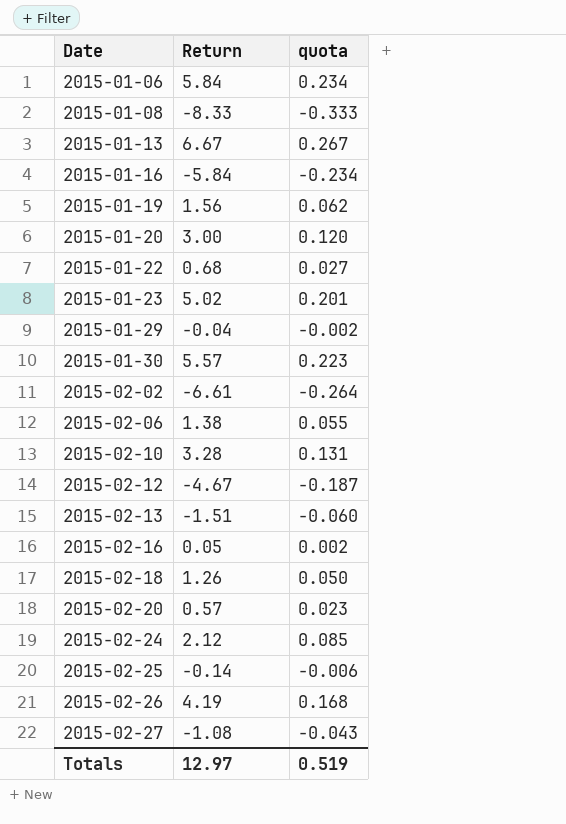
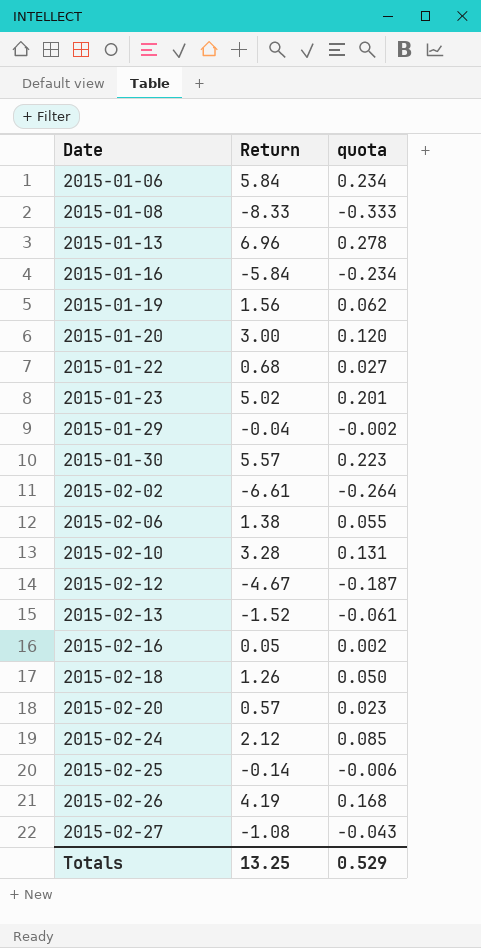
2015-01-13 | Return: 6.67 -> 6.96
2015-01-13 | quota: 0.267 -> 0.278
2015-02-13 | Return: -1.51 -> -1.52
2015-02-13 | quota: -0.060 -> -0.061
Totals | Return: 12.97 -> 13.25
Totals | quota: 0.519 -> 0.529

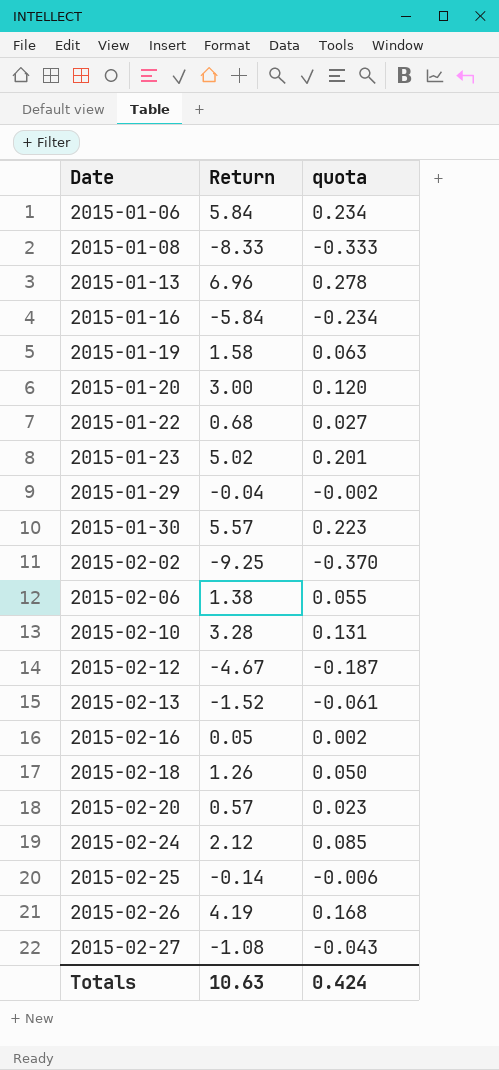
2015-01-19 | Return: 1.56 -> 1.58
2015-01-19 | quota: 0.062 -> 0.063
2015-02-02 | Return: -6.61 -> -9.25
2015-02-02 | quota: -0.264 -> -0.370
Totals | Return: 13.25 -> 10.63
Totals | quota: 0.529 -> 0.424

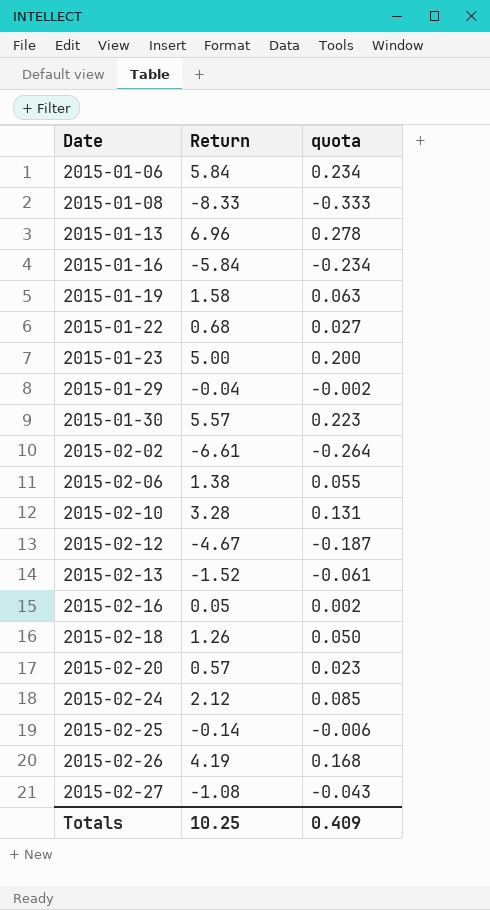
row 2015-01-20: 3.00 | 0.120 -> none
2015-01-23 | Return: 5.02 -> 5.00
2015-01-23 | quota: 0.201 -> 0.200
2015-02-02 | Return: -9.25 -> -6.61
2015-02-02 | quota: -0.370 -> -0.264
Totals | Return: 10.63 -> 10.25
Totals | quota: 0.424 -> 0.409

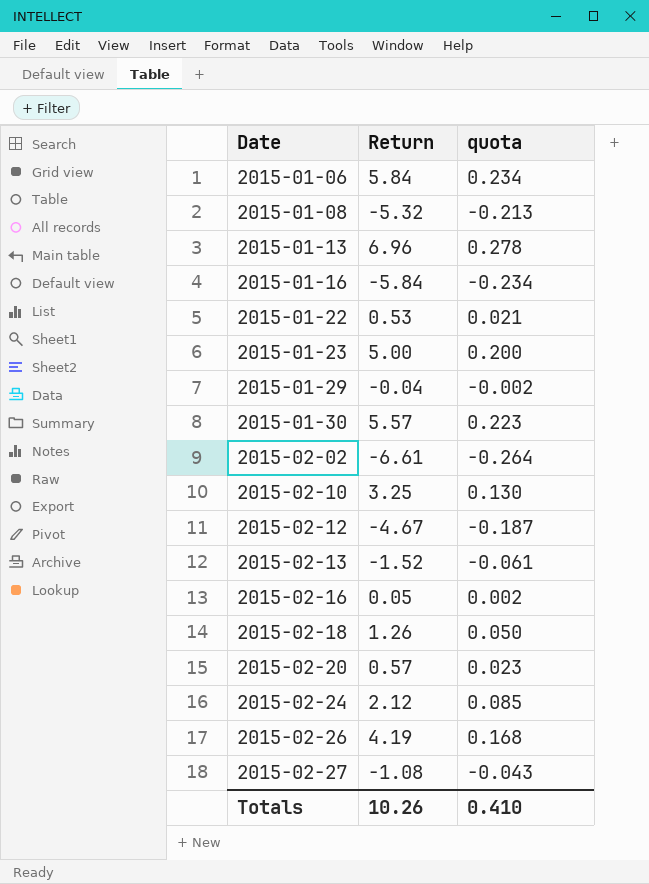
row 2015-01-19: 1.58 | 0.063 -> none
row 2015-02-06: 1.38 | 0.055 -> none
row 2015-02-25: -0.14 | -0.006 -> none
2015-01-08 | Return: -8.33 -> -5.32
2015-01-08 | quota: -0.333 -> -0.213
2015-01-22 | Return: 0.68 -> 0.53
2015-01-22 | quota: 0.027 -> 0.021
2015-02-10 | Return: 3.28 -> 3.25
2015-02-10 | quota: 0.131 -> 0.130
Totals | Return: 10.25 -> 10.26
Totals | quota: 0.409 -> 0.410

